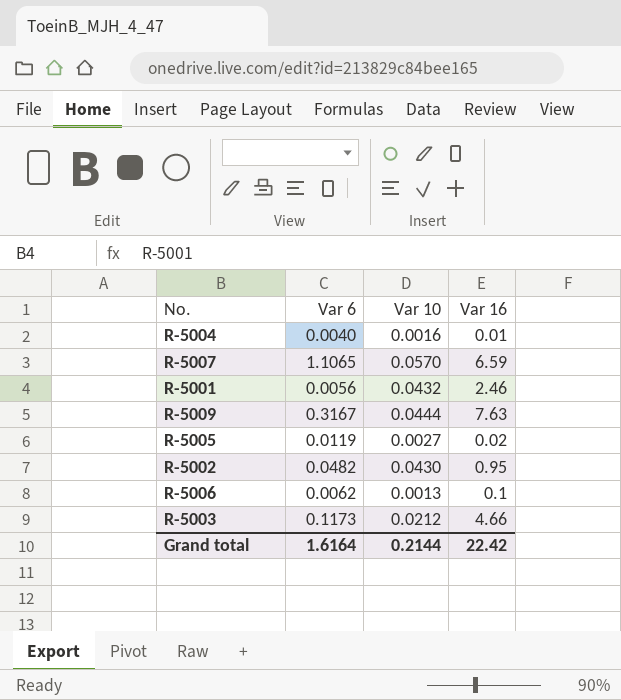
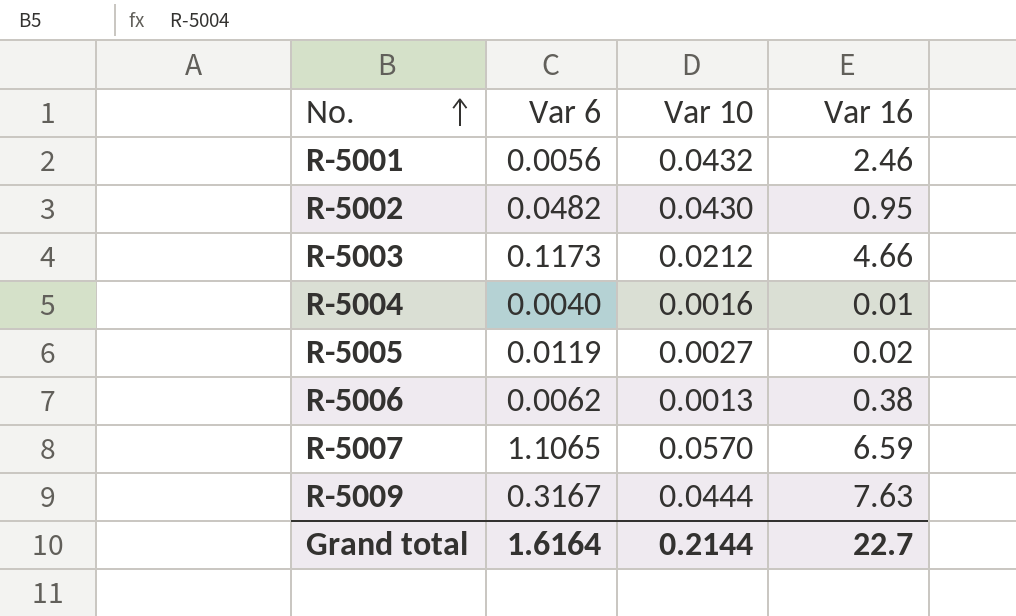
row order: none -> No. ascending
R-5006 | Var 16: 0.1 -> 0.38
Grand total | Var 16: 22.42 -> 22.7

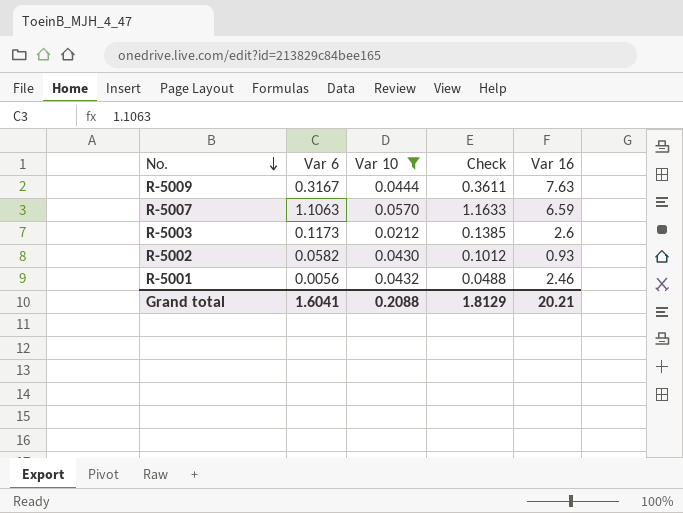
filter: none -> Var 10 >= 0.0212
row order: No. ascending -> No. descending
column Check | formula: none -> [Var 6] + [Var 10]
R-5007 | Var 6: 1.1065 -> 1.1063
R-5003 | Var 16: 4.66 -> 2.6
R-5002 | Var 6: 0.0482 -> 0.0582
R-5002 | Var 16: 0.95 -> 0.93
Grand total | Var 6: 1.6164 -> 1.6041
Grand total | Var 10: 0.2144 -> 0.2088
Grand total | Var 16: 22.7 -> 20.21

